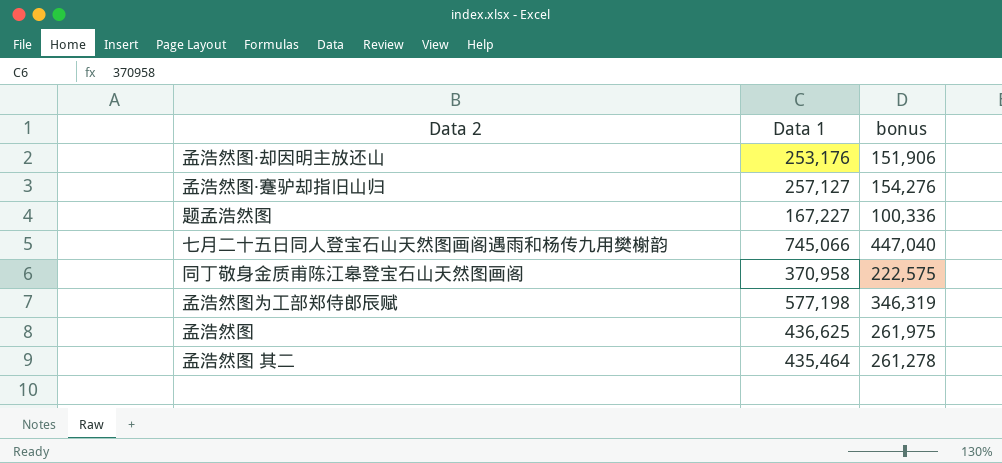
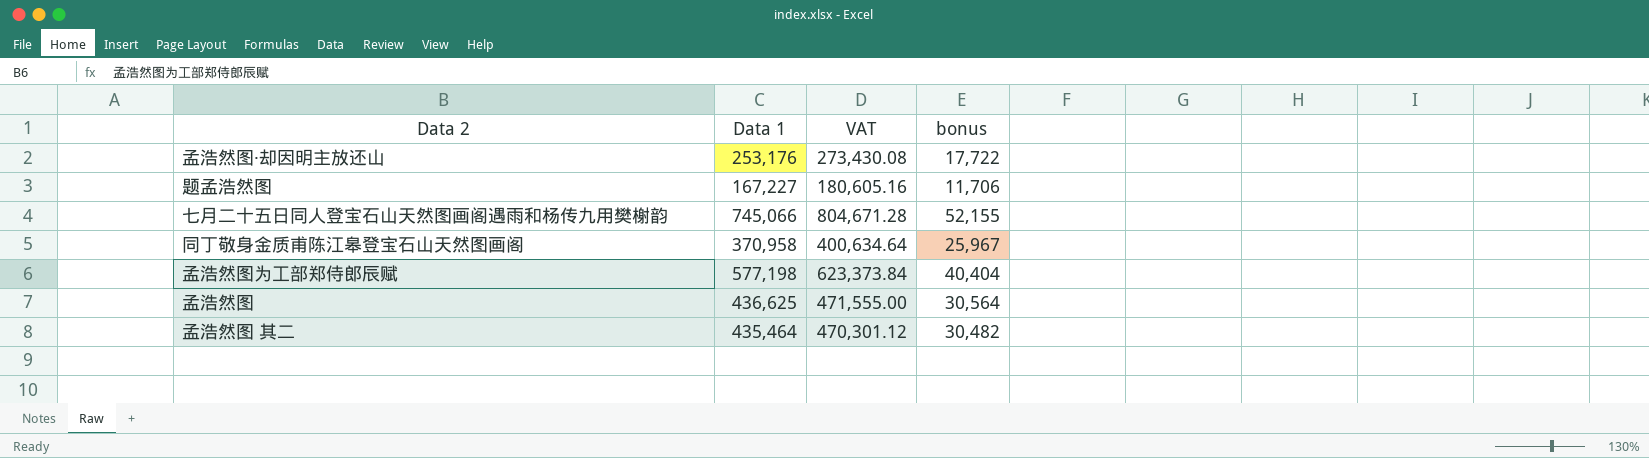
column VAT | formula: none -> [Data 1] * 1.08
column bonus | formula: [Data 1] * 0.6 -> [Data 1] * 0.07
row 孟浩然图·蹇驴却指旧山归: 257,127 | 154,276 -> none

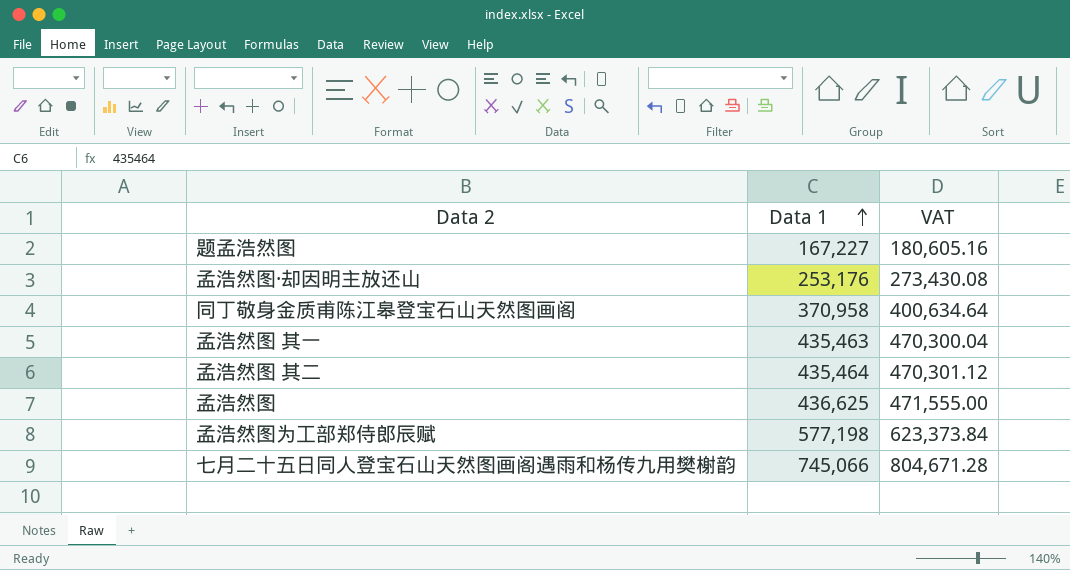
row order: none -> Data 1 ascending
column bonus | formula: [Data 1] * 0.07 -> none
row 孟浩然图 其一: none -> 435,463 | 470,300.04

